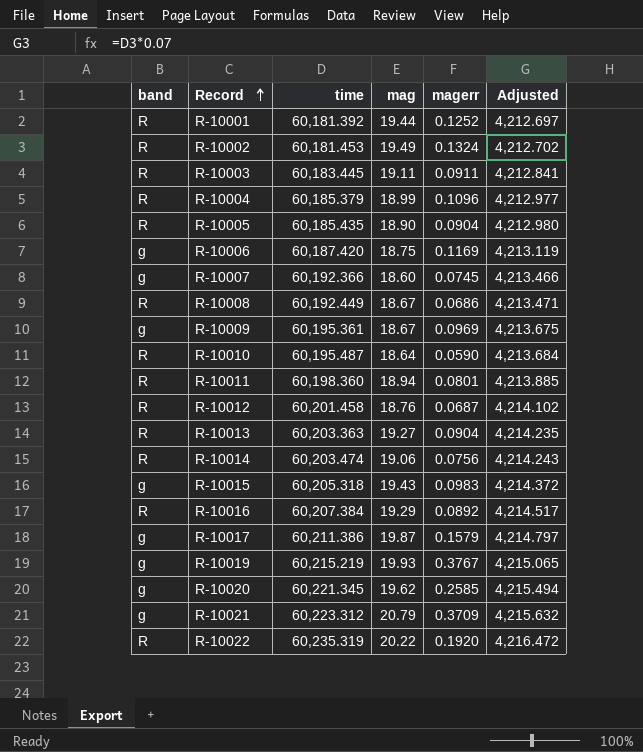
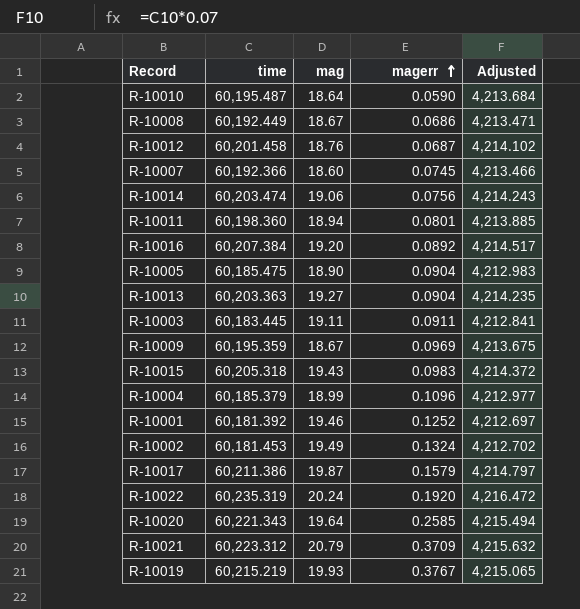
row order: Record ascending -> magerr ascending
column band | position: 1 -> none
row R-10006: g | 60,187.420 | 18.75 | 0.1169 | 4,213.119 -> none
R-10016 | mag: 19.29 -> 19.20
R-10005 | time: 60,185.435 -> 60,185.475
R-10005 | Adjusted: 4,212.980 -> 4,212.983
R-10009 | time: 60,195.361 -> 60,195.359
R-10001 | mag: 19.44 -> 19.46
R-10022 | mag: 20.22 -> 20.24
R-10020 | time: 60,221.345 -> 60,221.343
R-10020 | mag: 19.62 -> 19.64

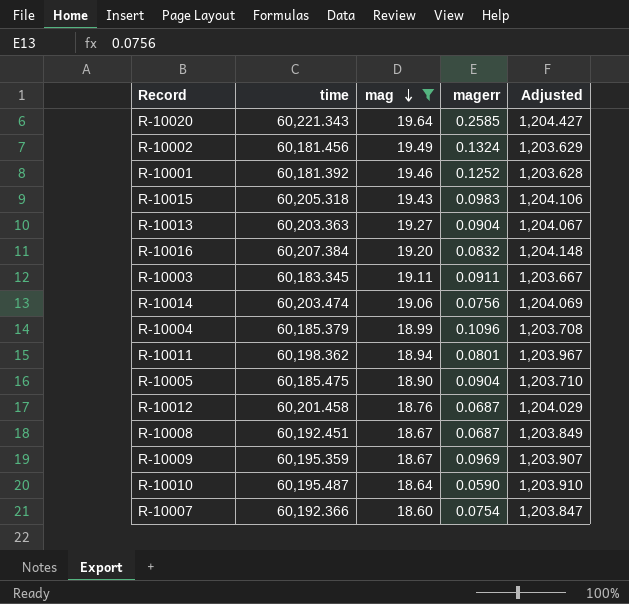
filter: none -> mag <= 19.64
row order: magerr ascending -> mag descending
column Adjusted | formula: [time] * 0.07 -> [time] * 0.02
R-10002 | time: 60,181.453 -> 60,181.456
R-10016 | magerr: 0.0892 -> 0.0832
R-10003 | time: 60,183.445 -> 60,183.345
R-10011 | time: 60,198.360 -> 60,198.362
R-10008 | time: 60,192.449 -> 60,192.451
R-10008 | magerr: 0.0686 -> 0.0687
R-10007 | magerr: 0.0745 -> 0.0754

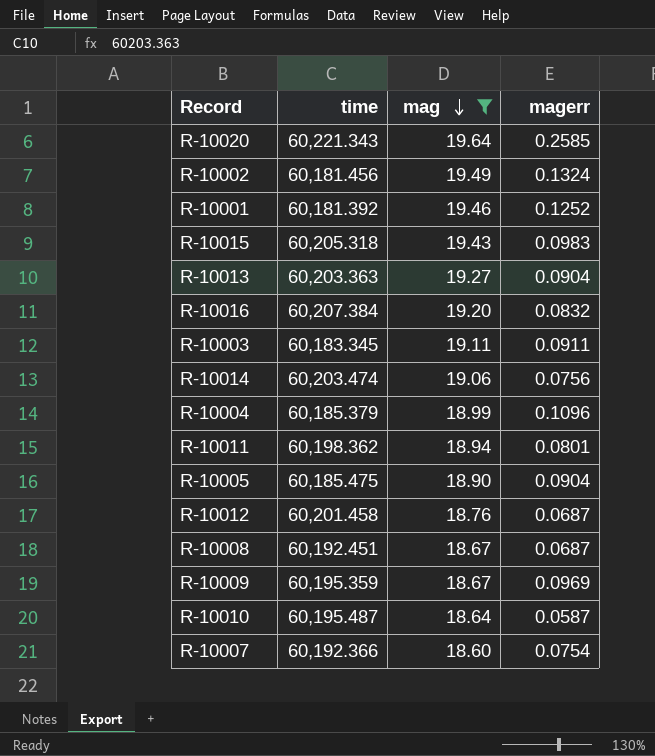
column Adjusted | formula: [time] * 0.02 -> none
R-10010 | magerr: 0.0590 -> 0.0587

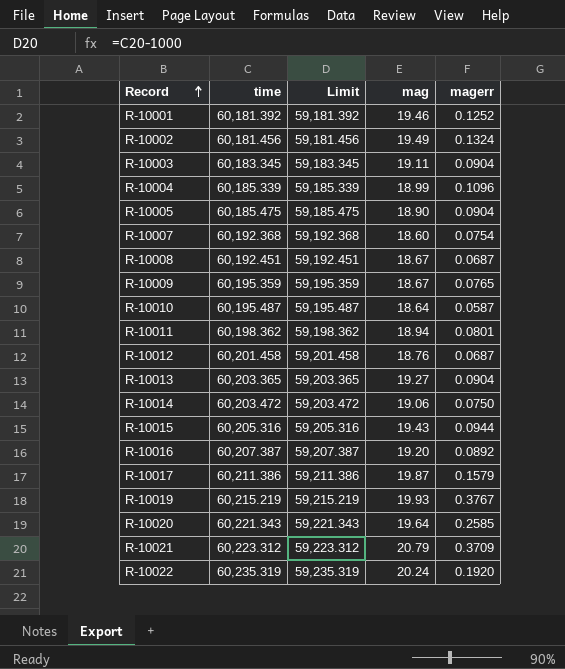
filter: mag <= 19.64 -> none
row order: mag descending -> Record ascending
column Limit | formula: none -> [time] - 1000
R-10003 | magerr: 0.0911 -> 0.0904
R-10004 | time: 60,185.379 -> 60,185.339
R-10007 | time: 60,192.366 -> 60,192.368
R-10009 | magerr: 0.0969 -> 0.0765
R-10013 | time: 60,203.363 -> 60,203.365
R-10014 | time: 60,203.474 -> 60,203.472
R-10014 | magerr: 0.0756 -> 0.0750
R-10015 | time: 60,205.318 -> 60,205.316
R-10015 | magerr: 0.0983 -> 0.0944
R-10016 | time: 60,207.384 -> 60,207.387
R-10016 | magerr: 0.0832 -> 0.0892

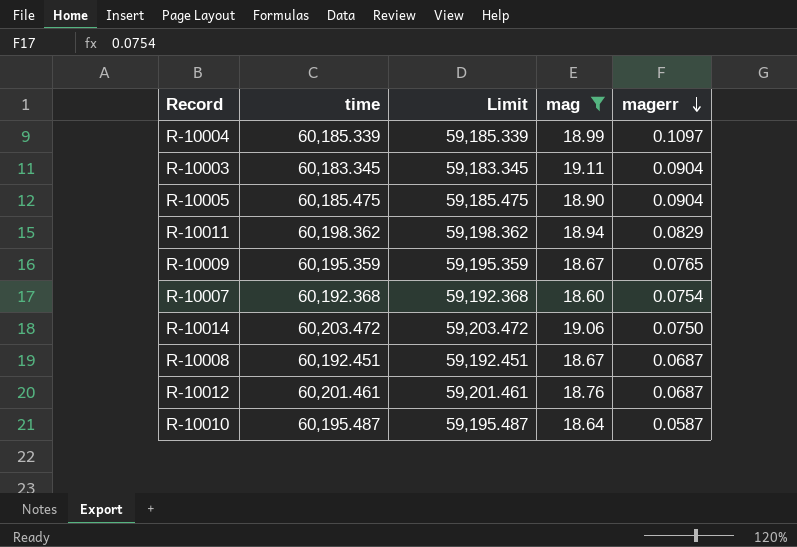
filter: none -> mag <= 19.11
row order: Record ascending -> magerr descending
R-10004 | magerr: 0.1096 -> 0.1097
R-10011 | magerr: 0.0801 -> 0.0829
R-10012 | time: 60,201.458 -> 60,201.461
R-10012 | Limit: 59,201.458 -> 59,201.461

